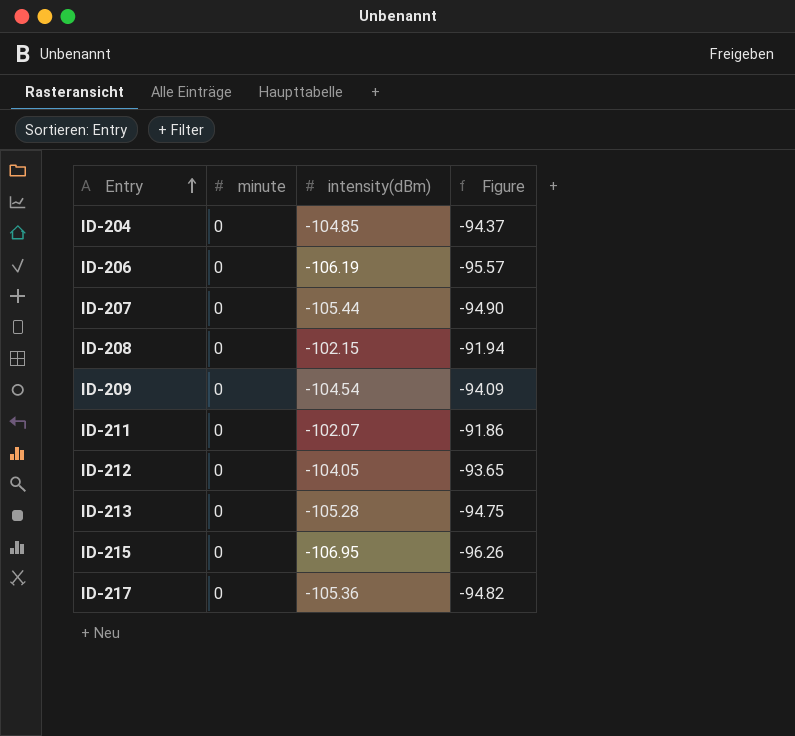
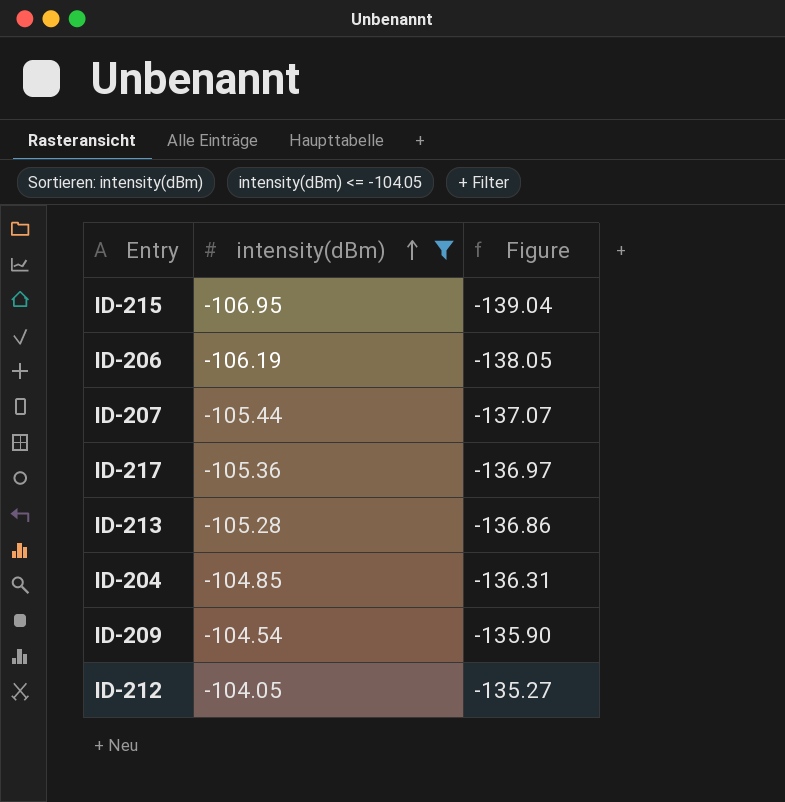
filter: none -> intensity(dBm) <= -104.05
row order: Entry ascending -> intensity(dBm) ascending
column minute | position: 2 -> none
column Figure | formula: [intensity(dBm)] * 0.9 -> [intensity(dBm)] * 1.3

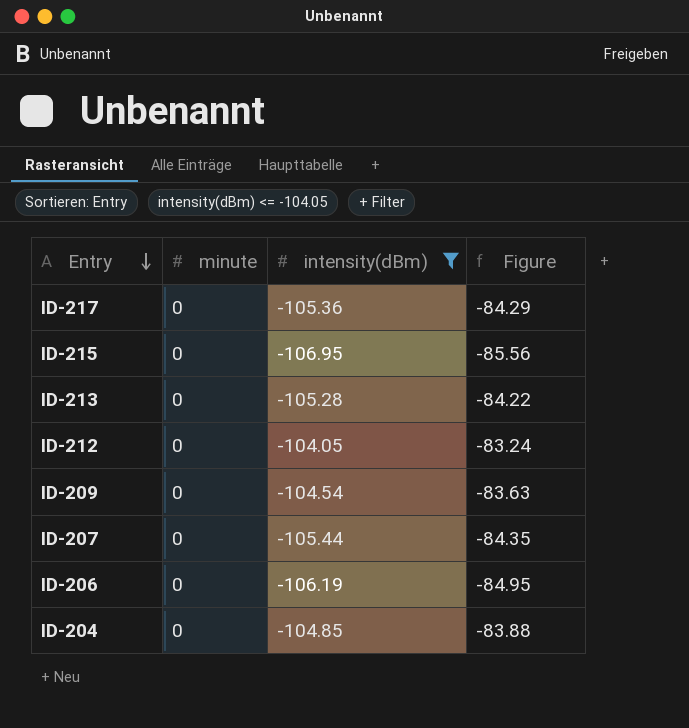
row order: intensity(dBm) ascending -> Entry descending
column minute | position: none -> 2
column Figure | formula: [intensity(dBm)] * 1.3 -> [intensity(dBm)] * 0.8

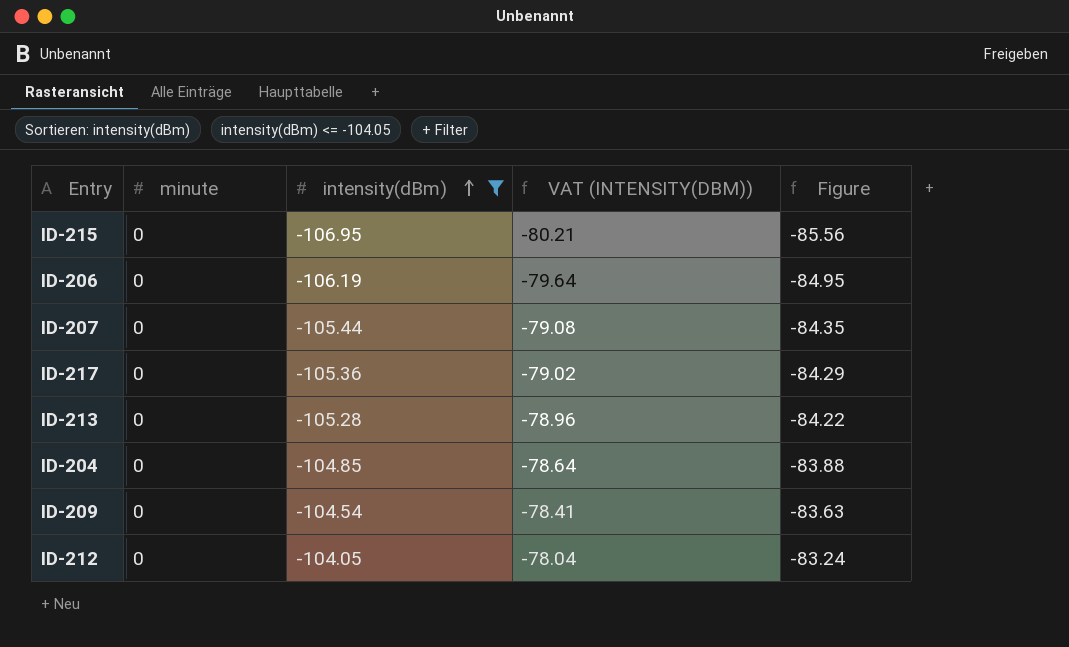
row order: Entry descending -> intensity(dBm) ascending
column VAT (INTENSITY(DBM)) | formula: none -> [intensity(dBm)] * 0.75

